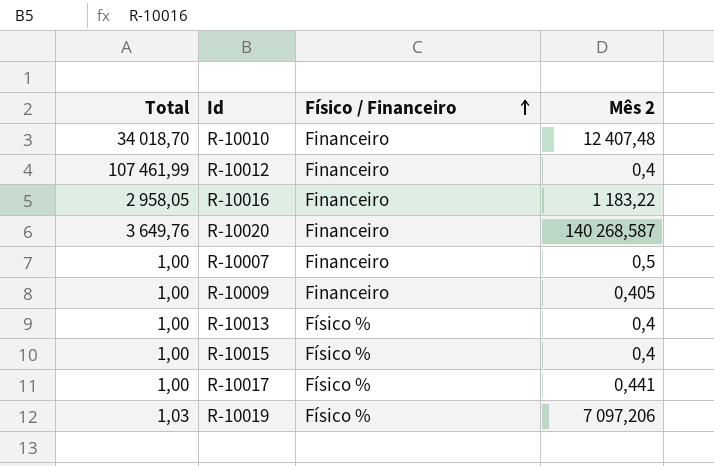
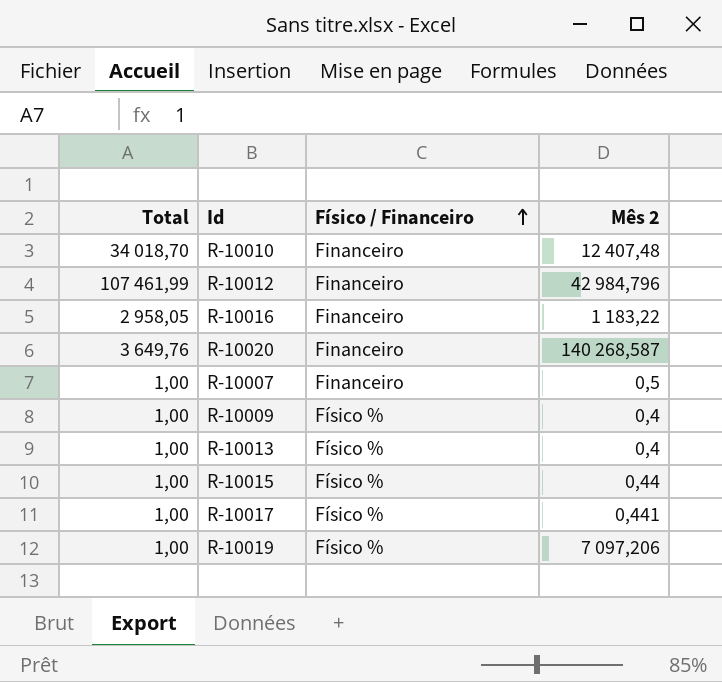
R-10012 | Mês 2: 0,4 -> 42 984,796
R-10009 | Físico / Financeiro: Financeiro -> Físico %
R-10009 | Mês 2: 0,405 -> 0,4
R-10015 | Mês 2: 0,4 -> 0,44
R-10019 | Total: 1,03 -> 1,00

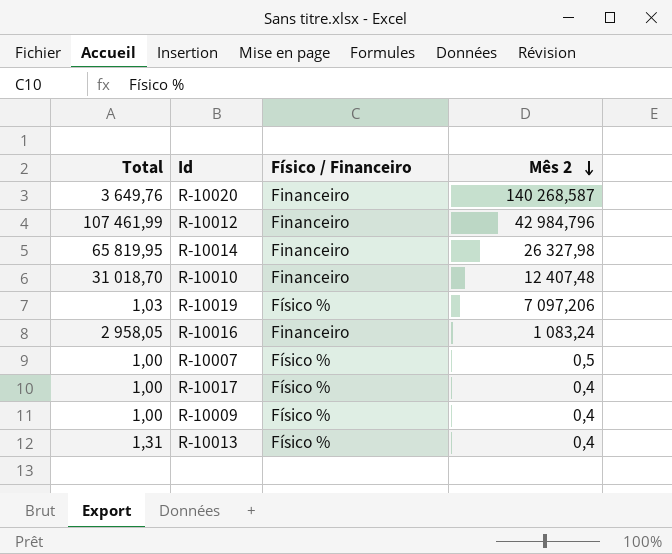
row order: Físico / Financeiro ascending -> Mês 2 descending
row R-10015: 1,00 | Físico % | 0,44 -> none
row R-10014: none -> 65 819,95 | Financeiro | 26 327,98
R-10010 | Total: 34 018,70 -> 31 018,70
R-10019 | Total: 1,00 -> 1,03
R-10016 | Mês 2: 1 183,22 -> 1 083,24
R-10007 | Físico / Financeiro: Financeiro -> Físico %
R-10017 | Mês 2: 0,441 -> 0,4
R-10013 | Total: 1,00 -> 1,31

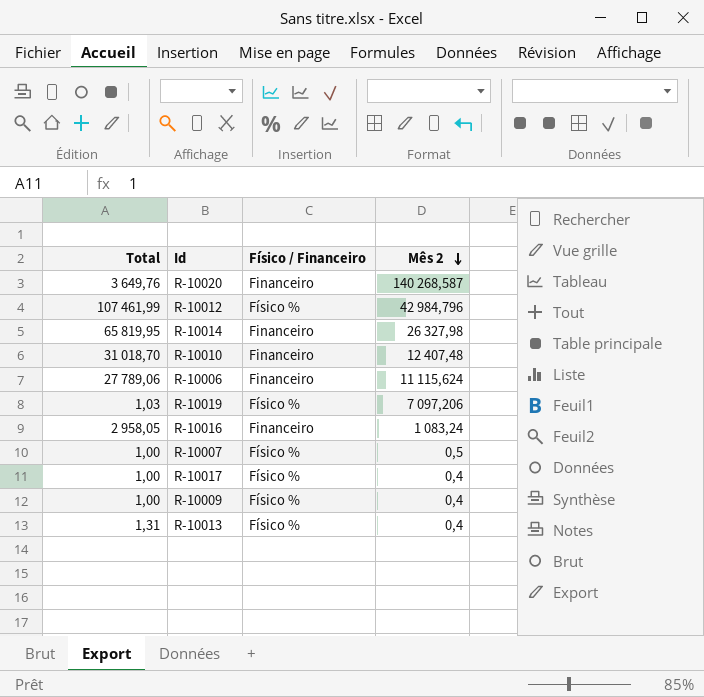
R-10012 | Físico / Financeiro: Financeiro -> Físico %
row R-10006: none -> 27 789,06 | Financeiro | 11 115,624

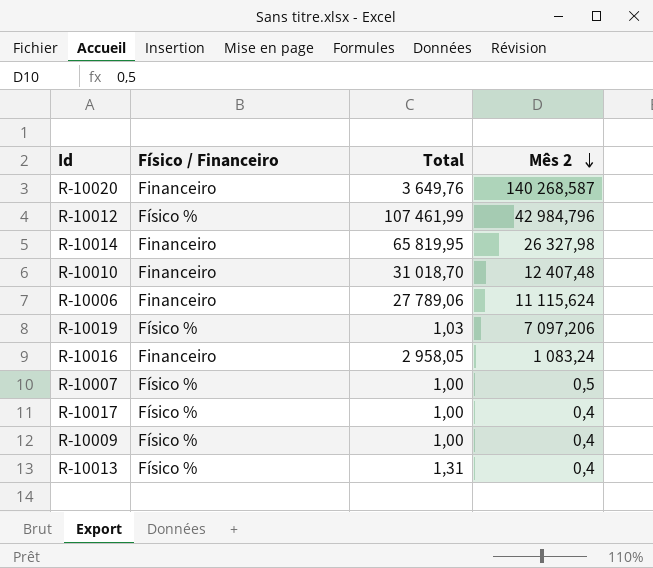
column Total | position: 1 -> 3

